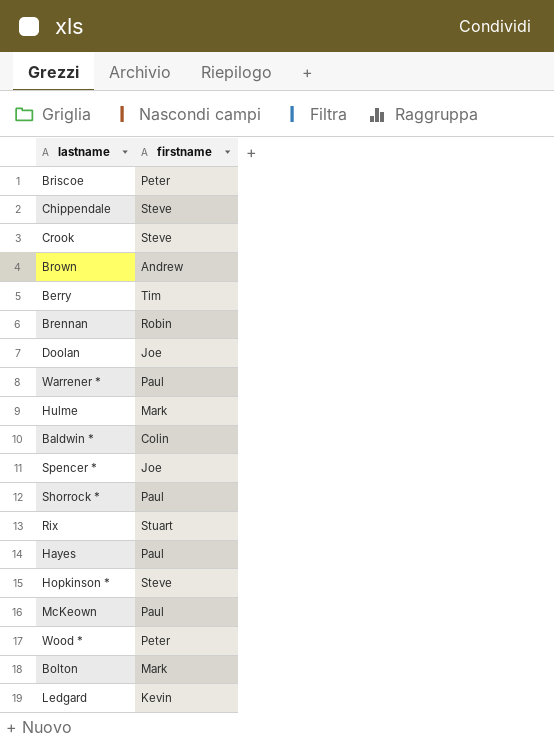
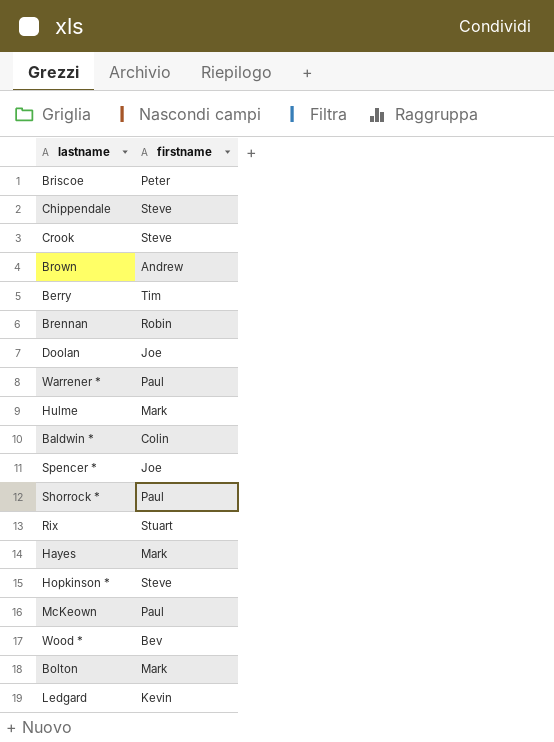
Hayes | firstname: Paul -> Mark
Wood * | firstname: Peter -> Bev

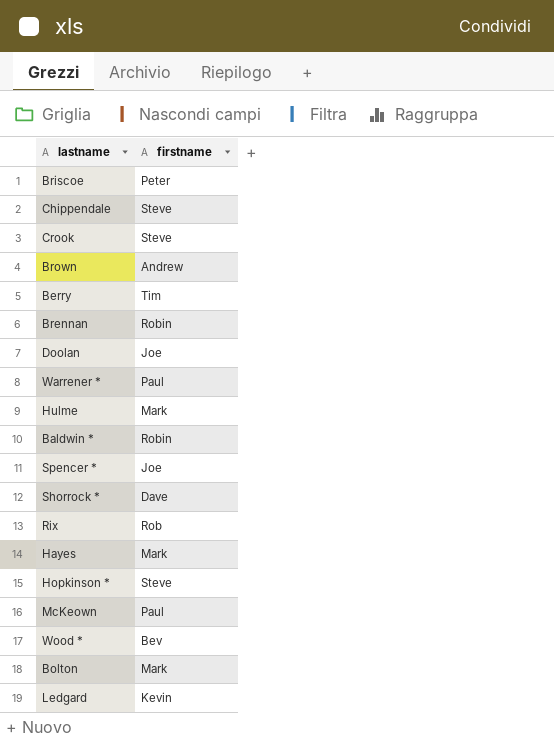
Baldwin * | firstname: Colin -> Robin
Shorrock * | firstname: Paul -> Dave
Rix | firstname: Stuart -> Rob

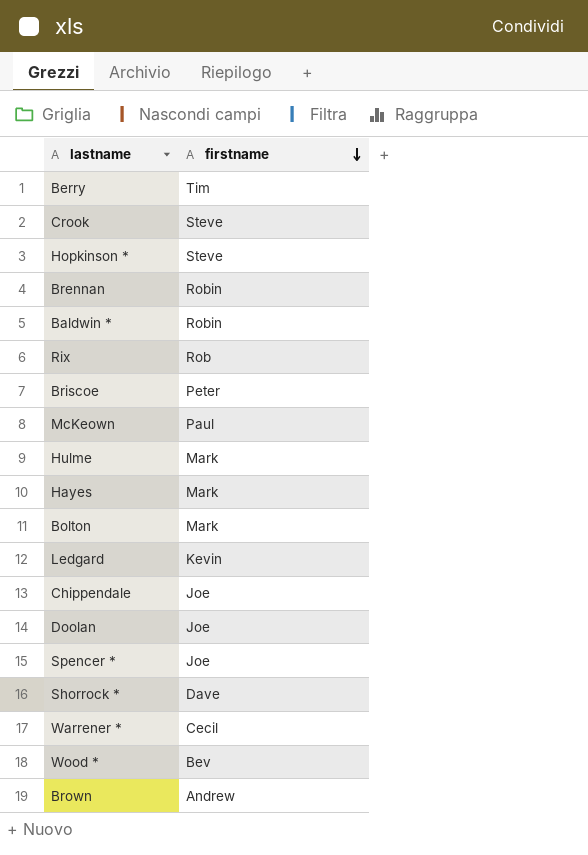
row order: none -> firstname descending
Chippendale | firstname: Steve -> Joe
Warrener * | firstname: Paul -> Cecil

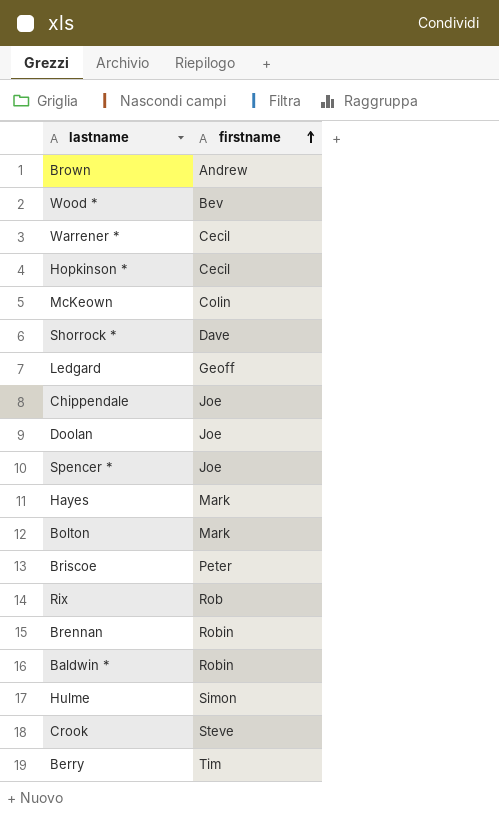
row order: firstname descending -> firstname ascending
Hopkinson * | firstname: Steve -> Cecil
McKeown | firstname: Paul -> Colin
Ledgard | firstname: Kevin -> Geoff
Hulme | firstname: Mark -> Simon

